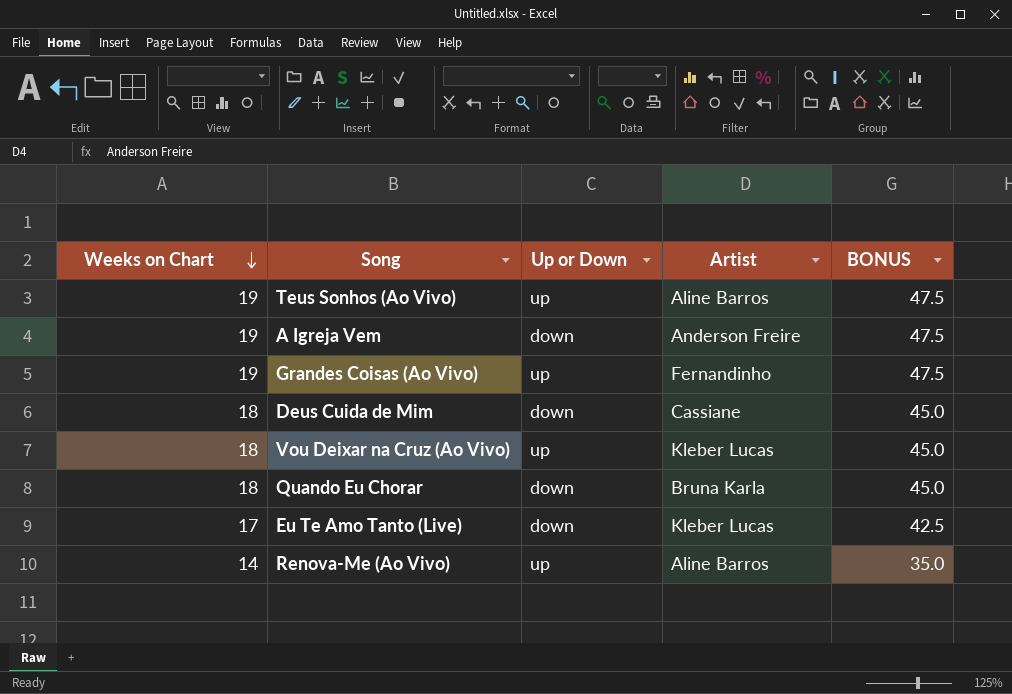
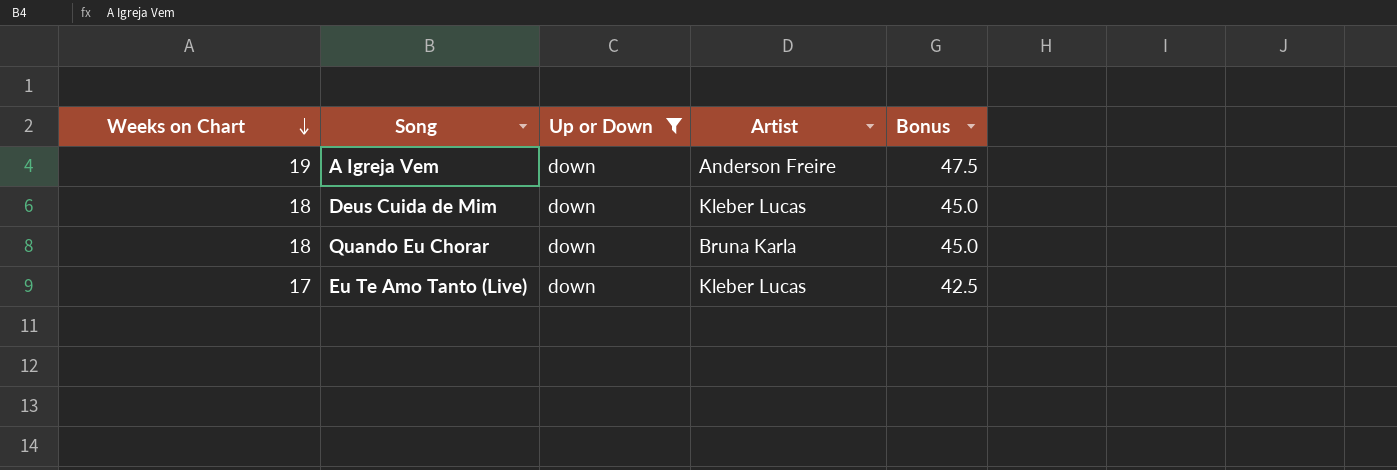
filter: none -> Up or Down = down
column name: BONUS -> Bonus
Deus Cuida de Mim | Artist: Cassiane -> Kleber Lucas

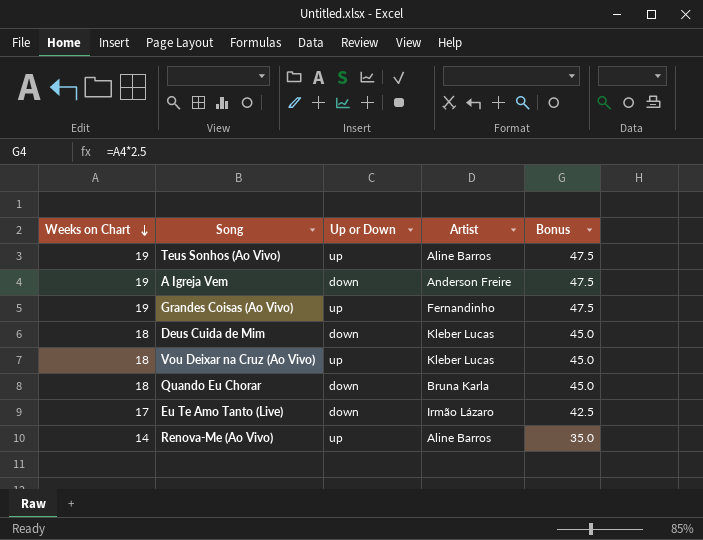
filter: Up or Down = down -> none
Eu Te Amo Tanto (Live) | Artist: Kleber Lucas -> Irmão Lázaro

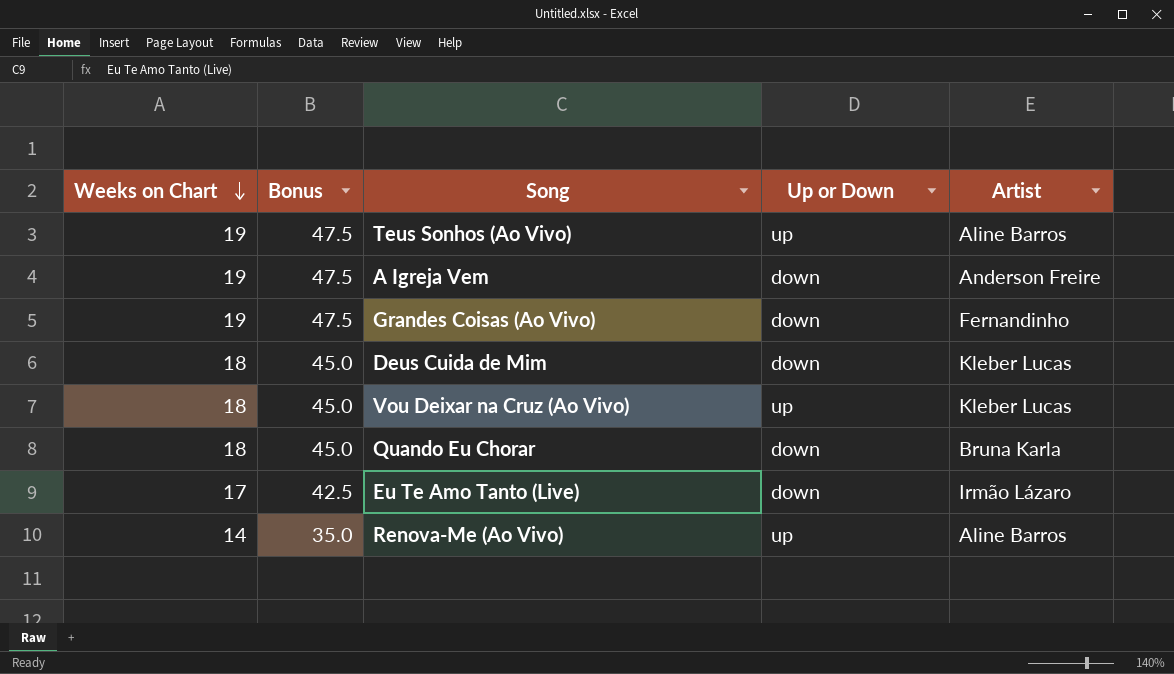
column Bonus | position: 5 -> 2
Grandes Coisas (Ao Vivo) | Up or Down: up -> down

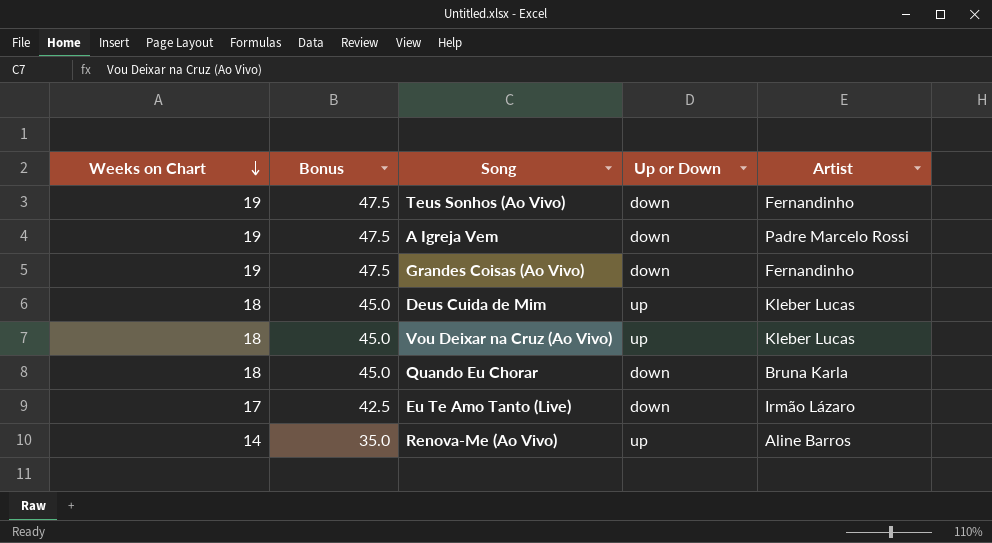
Teus Sonhos (Ao Vivo) | Up or Down: up -> down
Teus Sonhos (Ao Vivo) | Artist: Aline Barros -> Fernandinho
A Igreja Vem | Artist: Anderson Freire -> Padre Marcelo Rossi
Deus Cuida de Mim | Up or Down: down -> up

